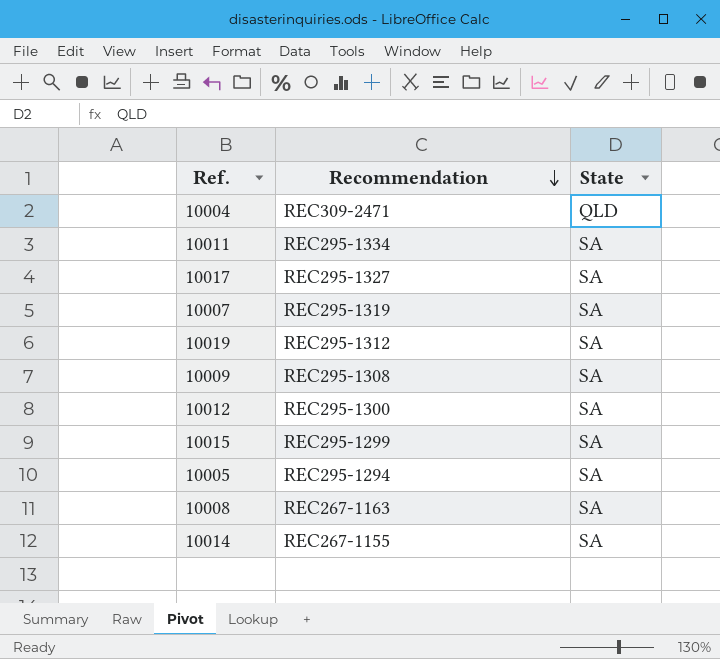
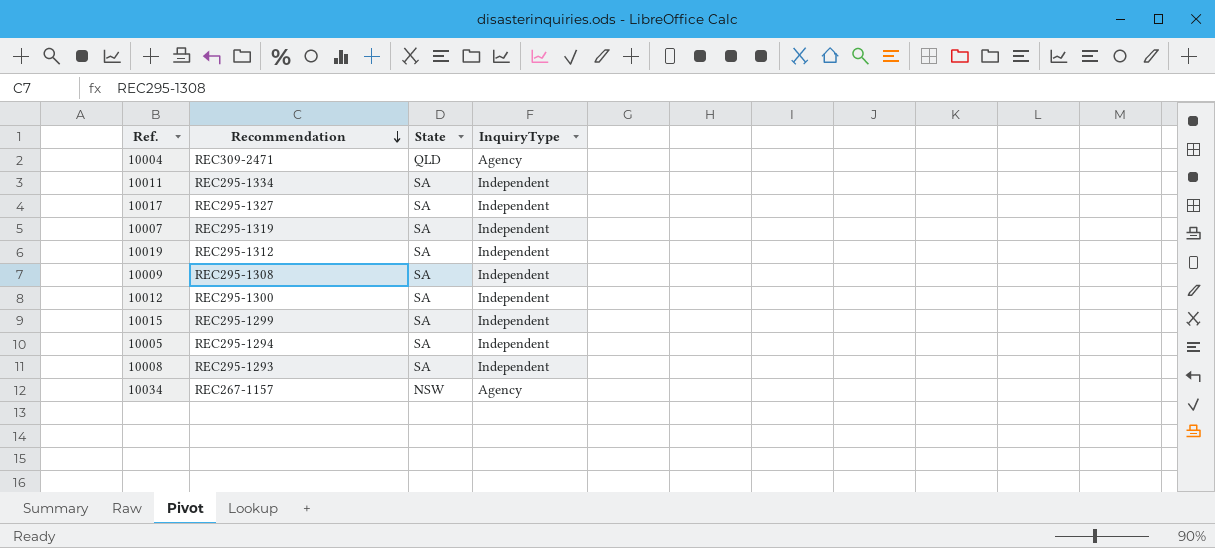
column InquiryType | position: none -> 4
row 10014: REC267-1155 | SA -> none
10008 | Recommendation: REC267-1163 -> REC295-1293
row 10034: none -> REC267-1157 | NSW | Agency

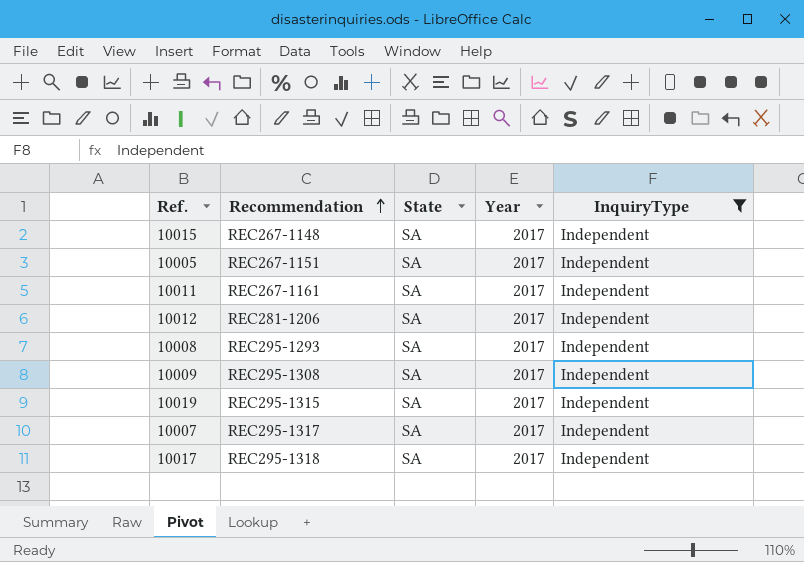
filter: none -> InquiryType = Independent
row order: Recommendation descending -> Recommendation ascending
column Year | position: none -> 4
10015 | Recommendation: REC295-1299 -> REC267-1148
10005 | Recommendation: REC295-1294 -> REC267-1151
10011 | Recommendation: REC295-1334 -> REC267-1161
10012 | Recommendation: REC295-1300 -> REC281-1206
10019 | Recommendation: REC295-1312 -> REC295-1315
10007 | Recommendation: REC295-1319 -> REC295-1317
10017 | Recommendation: REC295-1327 -> REC295-1318

